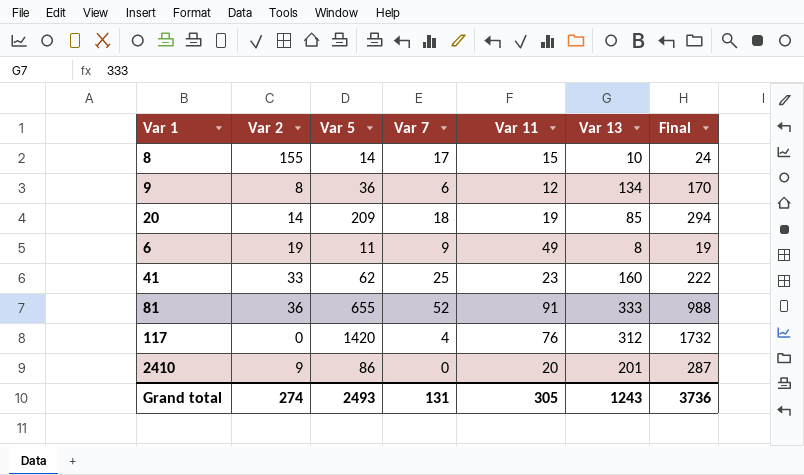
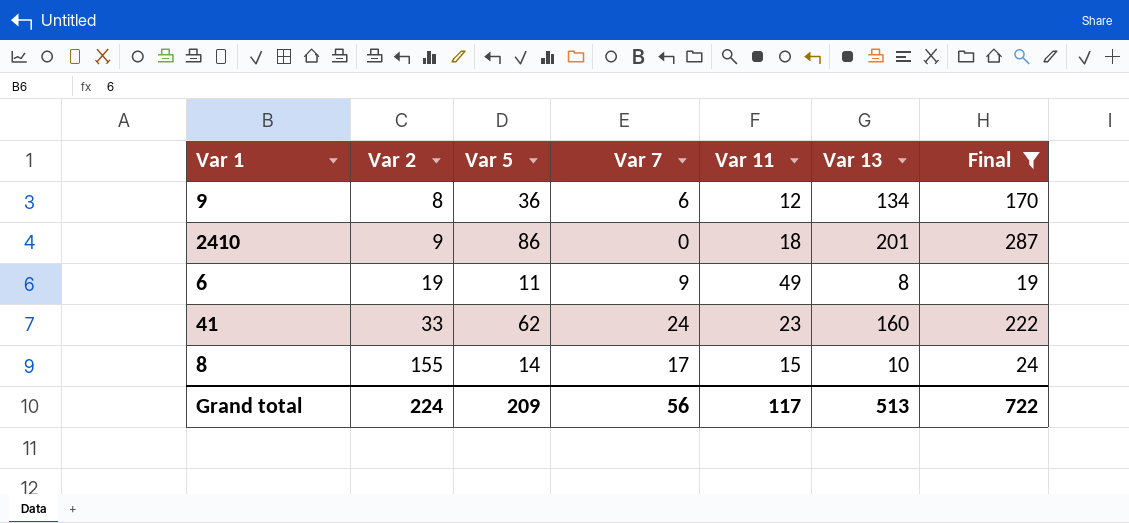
filter: none -> Final <= 287
row order: none -> Var 2 ascending
2410 | Var 11: 20 -> 18
41 | Var 7: 25 -> 24
Grand total | Var 2: 274 -> 224
Grand total | Var 5: 2493 -> 209
Grand total | Var 7: 131 -> 56
Grand total | Var 11: 305 -> 117
Grand total | Var 13: 1243 -> 513
Grand total | Final: 3736 -> 722

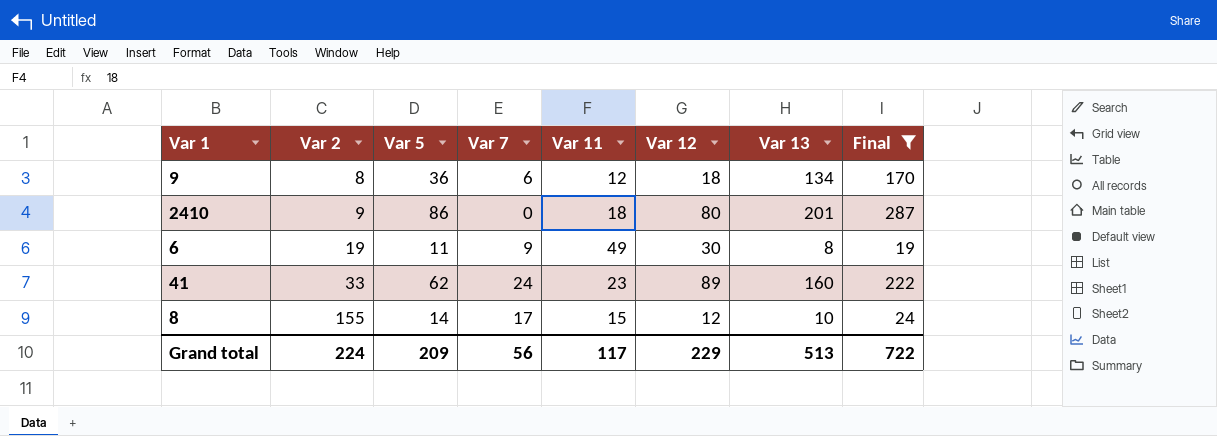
column Var 12 | position: none -> 6

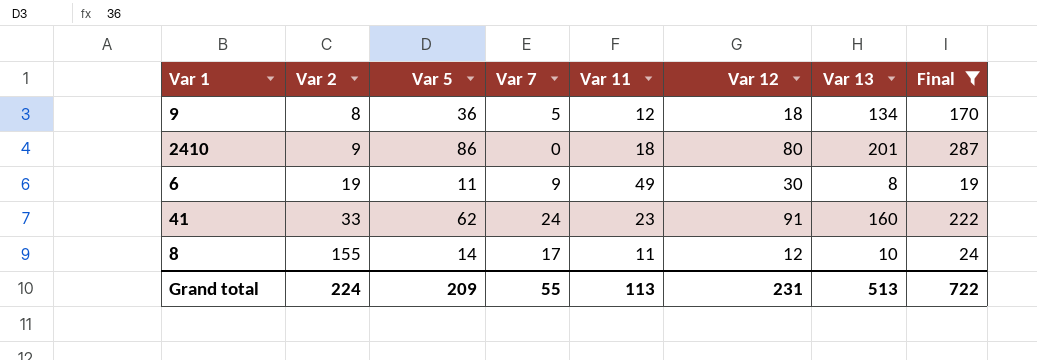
9 | Var 7: 6 -> 5
41 | Var 12: 89 -> 91
8 | Var 11: 15 -> 11
Grand total | Var 7: 56 -> 55
Grand total | Var 11: 117 -> 113
Grand total | Var 12: 229 -> 231

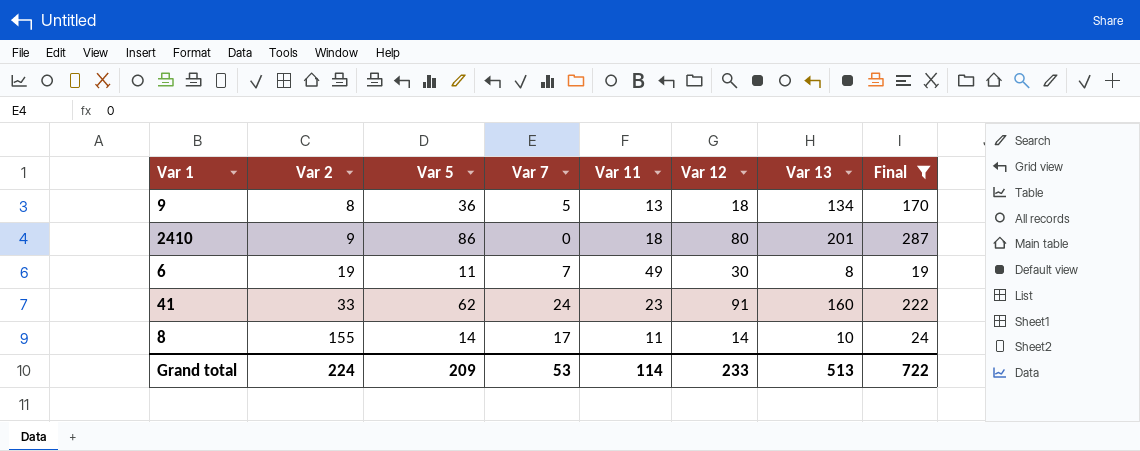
9 | Var 11: 12 -> 13
6 | Var 7: 9 -> 7
8 | Var 12: 12 -> 14
Grand total | Var 7: 55 -> 53
Grand total | Var 11: 113 -> 114
Grand total | Var 12: 231 -> 233

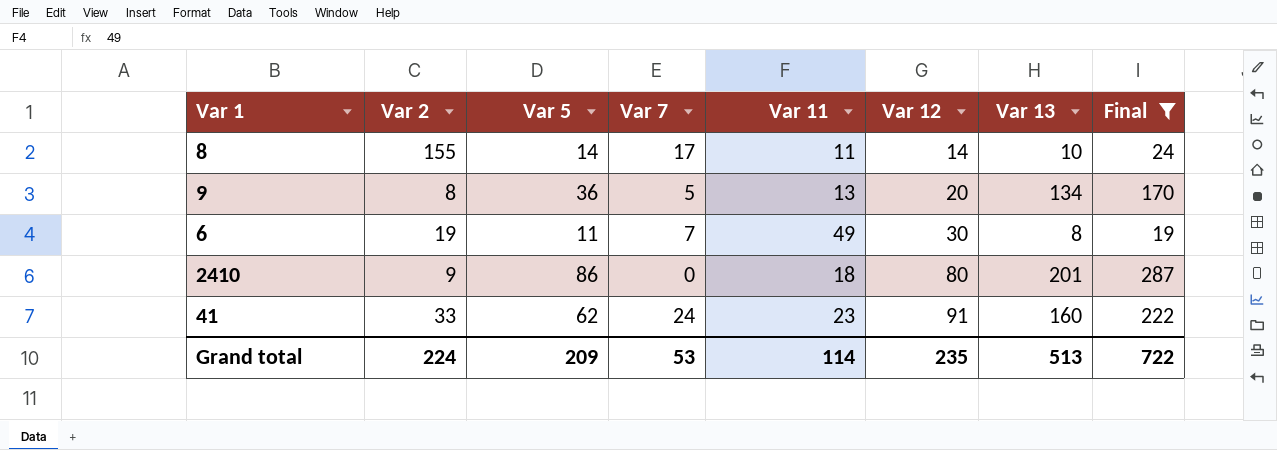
row order: Var 2 ascending -> Var 12 ascending
9 | Var 12: 18 -> 20
Grand total | Var 12: 233 -> 235

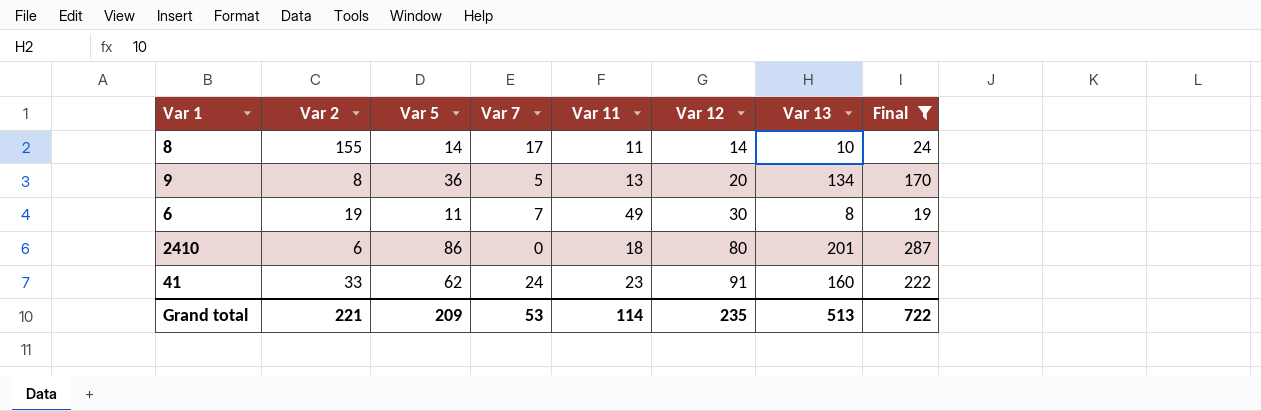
2410 | Var 2: 9 -> 6
Grand total | Var 2: 224 -> 221

